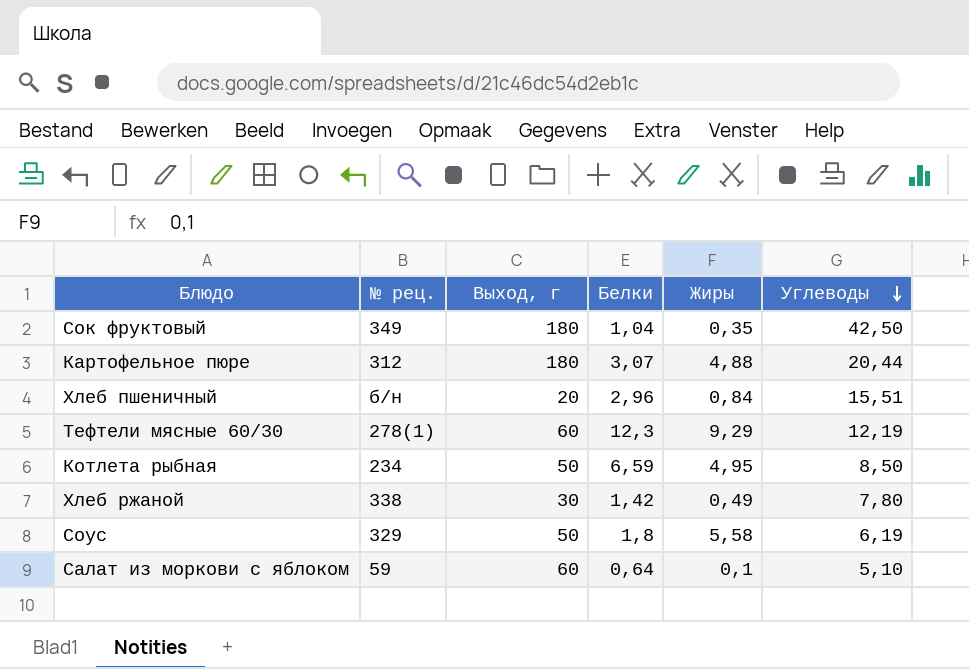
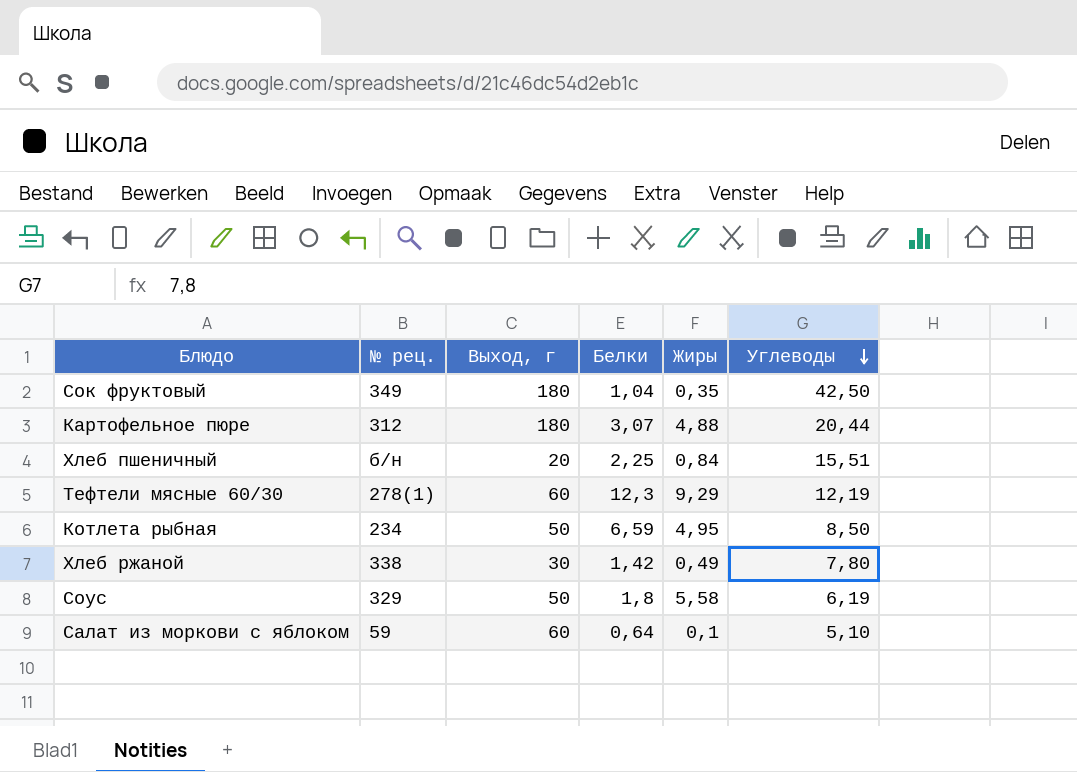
Хлеб пшеничный | Белки: 2,96 -> 2,25

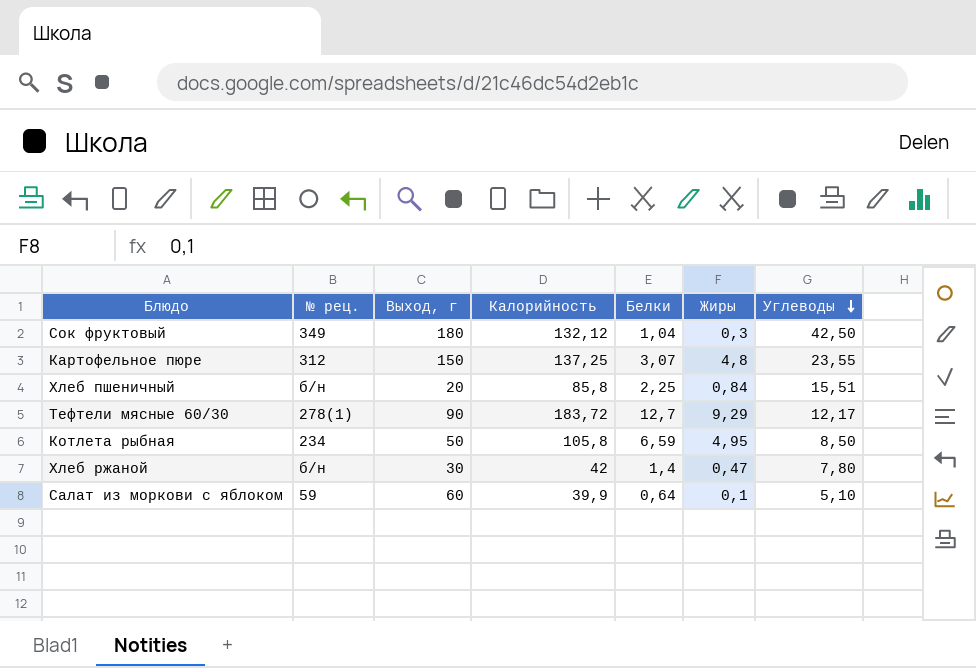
column Калорийность | position: none -> 4
row Соус: 329 | 50 | 1,8 | 5,58 | 6,19 -> none
Сок фруктовый | Жиры: 0,35 -> 0,3
Картофельное пюре | Выход, г: 180 -> 150
Картофельное пюре | Жиры: 4,88 -> 4,8
Картофельное пюре | Углеводы: 20,44 -> 23,55
Тефтели мясные 60/30 | Выход, г: 60 -> 90
Тефтели мясные 60/30 | Белки: 12,3 -> 12,7
Тефтели мясные 60/30 | Углеводы: 12,19 -> 12,17
Хлеб ржаной | № рец.: 338 -> б/н
Хлеб ржаной | Белки: 1,42 -> 1,4
Хлеб ржаной | Жиры: 0,49 -> 0,47

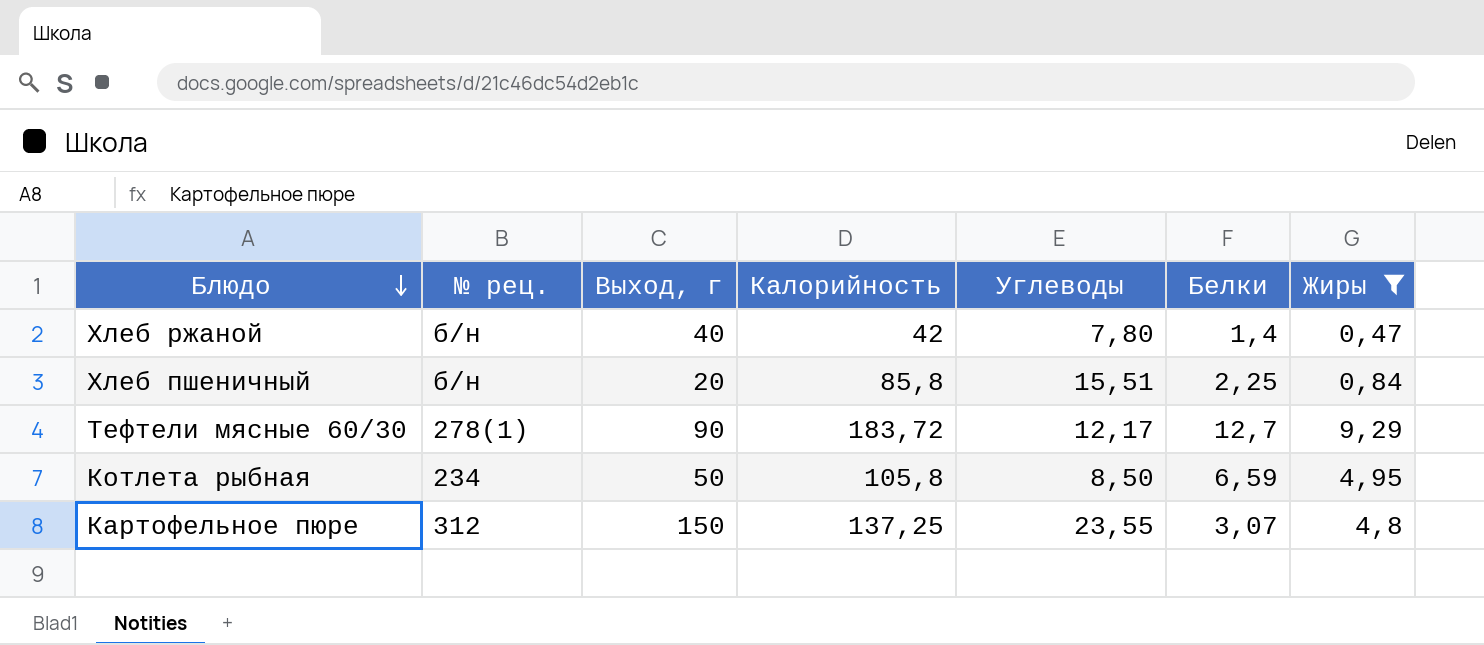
filter: none -> Жиры >= 0,47
row order: Углеводы descending -> Блюдо descending
column Углеводы | position: 7 -> 5
Хлеб ржаной | Выход, г: 30 -> 40

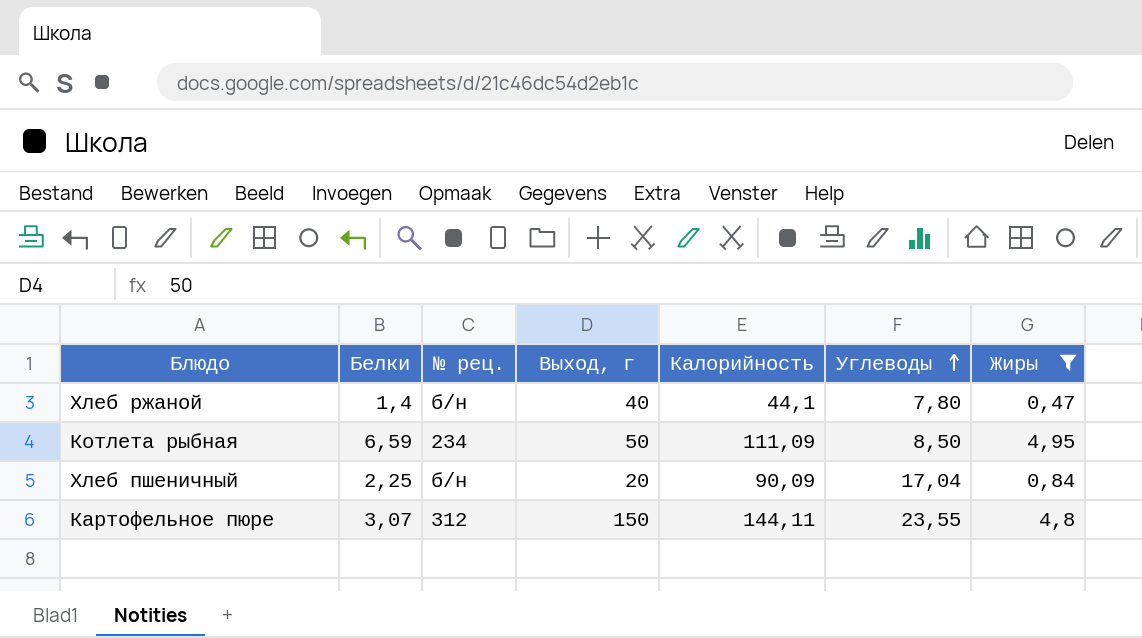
row order: Блюдо descending -> Углеводы ascending
column Белки | position: 6 -> 2
row Тефтели мясные 60/30: 278(1) | 90 | 183,72 | 12,17 | 12,7 | 9,29 -> none
Хлеб ржаной | Калорийность: 42 -> 44,1
Котлета рыбная | Калорийность: 105,8 -> 111,09
Хлеб пшеничный | Калорийность: 85,8 -> 90,09
Хлеб пшеничный | Углеводы: 15,51 -> 17,04
Картофельное пюре | Калорийность: 137,25 -> 144,11

